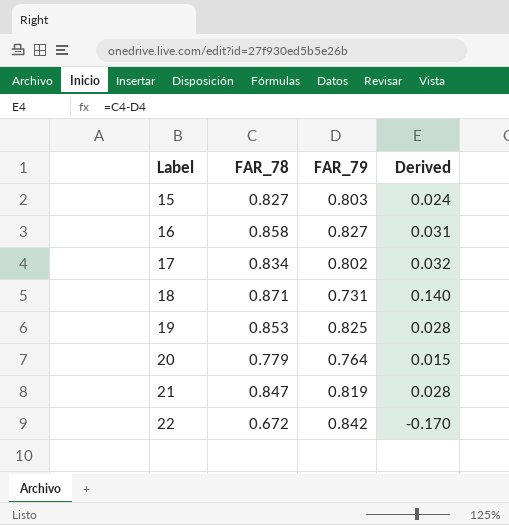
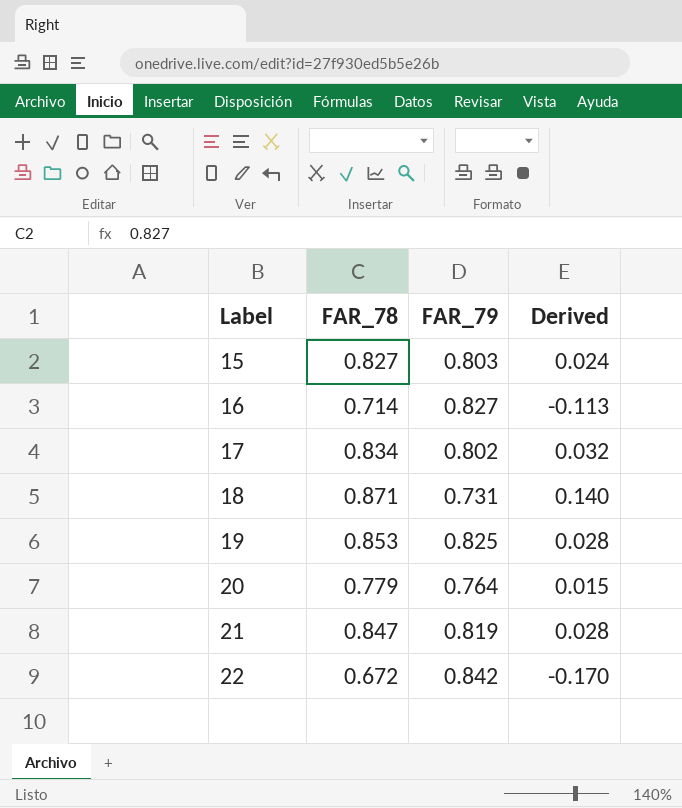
16 | FAR_78: 0.858 -> 0.714
16 | Derived: 0.031 -> -0.113

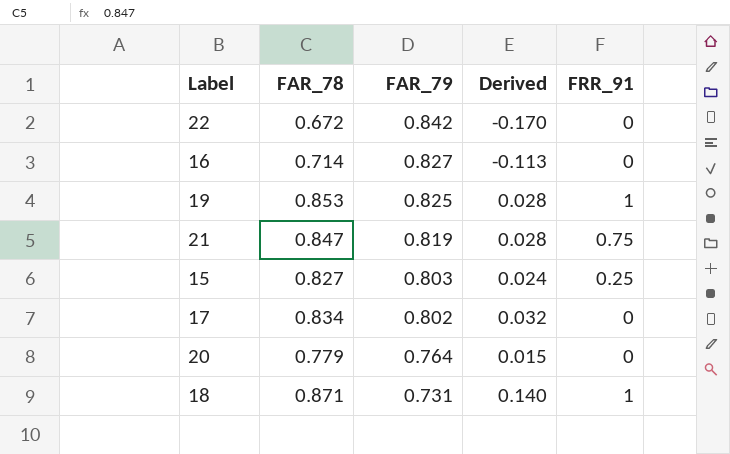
row order: Label ascending -> FAR_79 descending
column FRR_91 | position: none -> 5

